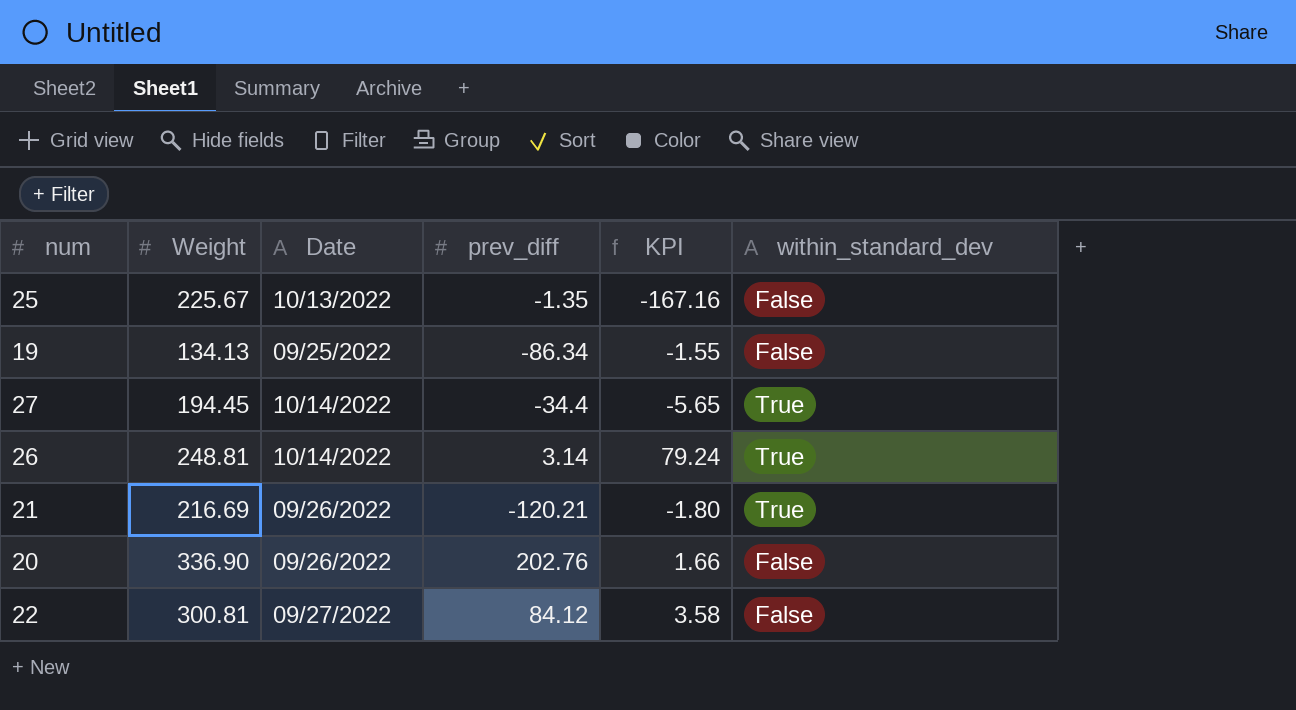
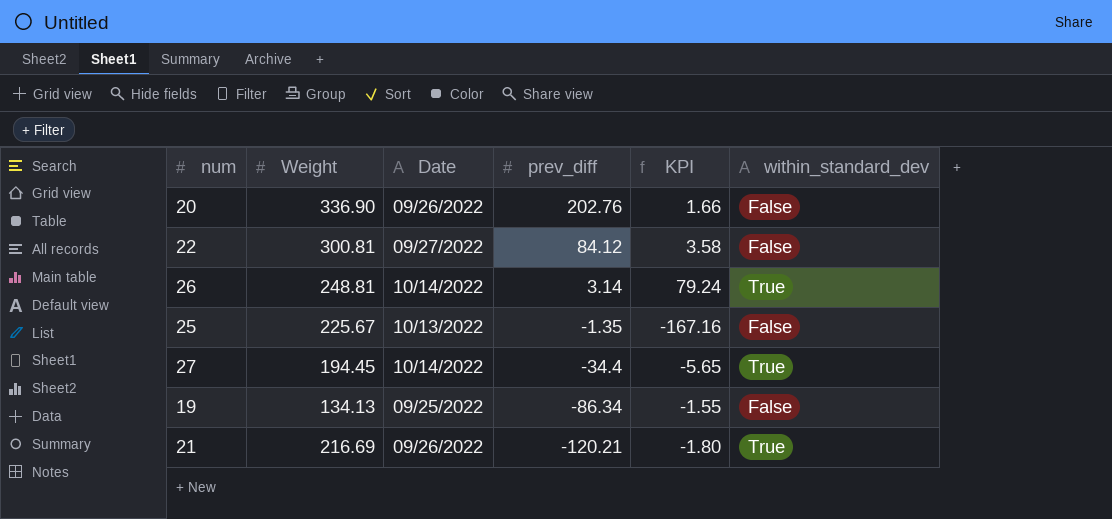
row order: none -> prev_diff descending

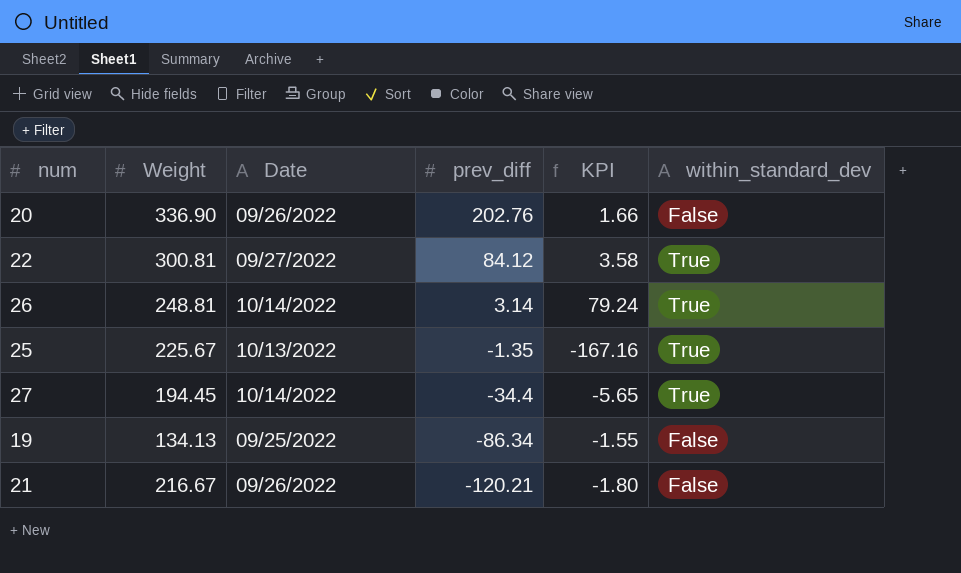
22 | within_standard_dev: False -> True
25 | within_standard_dev: False -> True
21 | Weight: 216.69 -> 216.67
21 | within_standard_dev: True -> False

